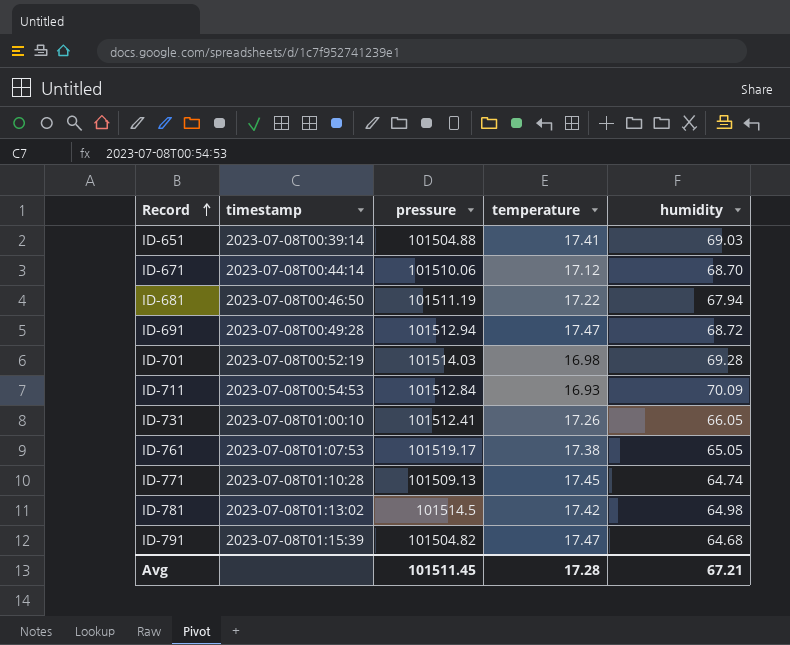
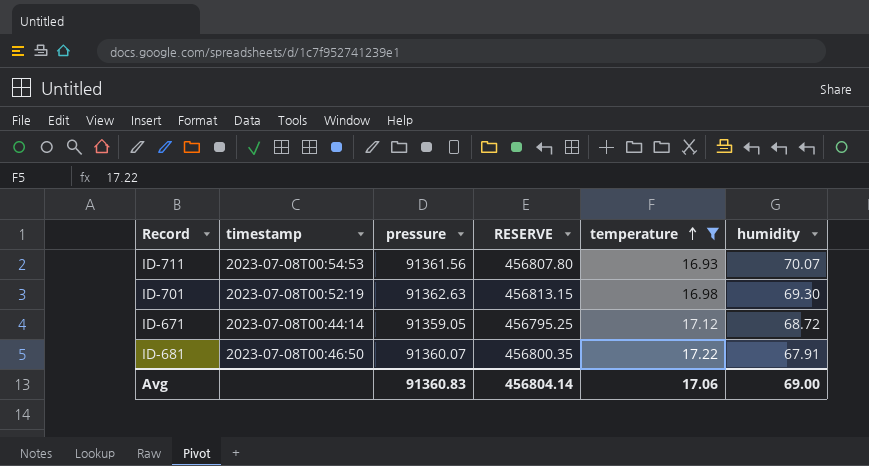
filter: none -> temperature <= 17.22
row order: Record ascending -> temperature ascending
column RESERVE | formula: none -> [pressure] * 5
ID-711 | pressure: 101512.84 -> 91361.56
ID-711 | humidity: 70.09 -> 70.07
ID-701 | pressure: 101514.03 -> 91362.63
ID-701 | humidity: 69.28 -> 69.30
ID-671 | pressure: 101510.06 -> 91359.05
ID-671 | humidity: 68.70 -> 68.72
ID-681 | pressure: 101511.19 -> 91360.07
ID-681 | humidity: 67.94 -> 67.91
Avg | pressure: 101511.45 -> 91360.83
Avg | temperature: 17.28 -> 17.06
Avg | humidity: 67.21 -> 69.00

